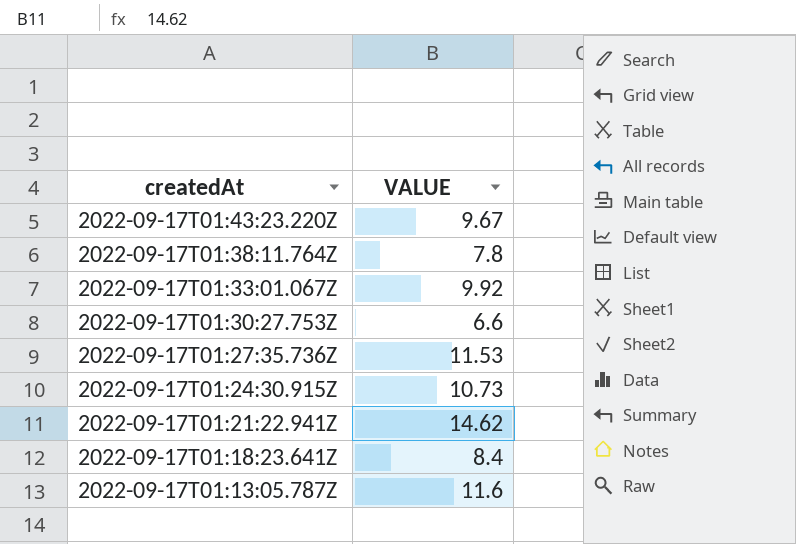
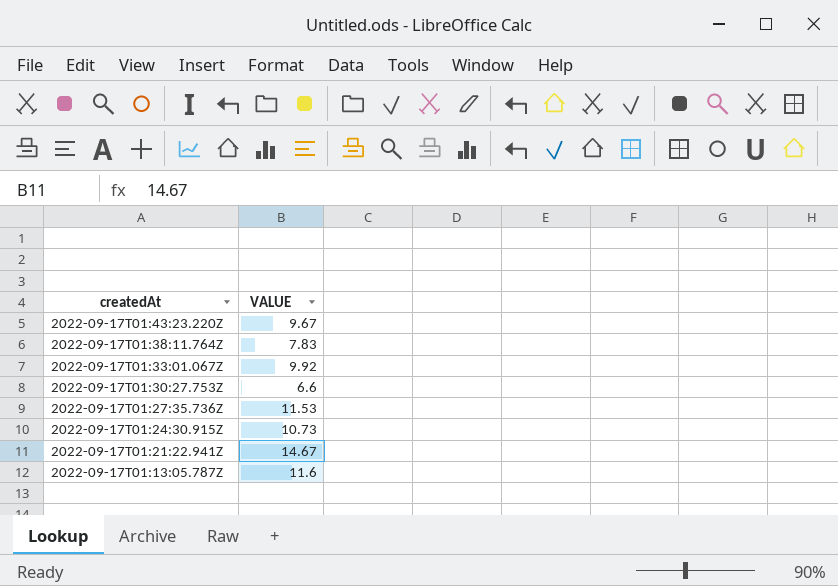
row 2022-09-17T01:18:23.641Z: 8.4 -> none
2022-09-17T01:38:11.764Z | VALUE: 7.8 -> 7.83
2022-09-17T01:21:22.941Z | VALUE: 14.62 -> 14.67

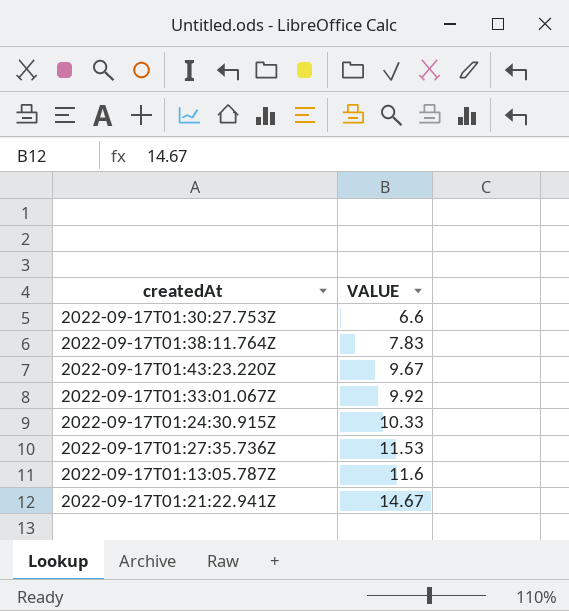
row order: createdAt descending -> VALUE ascending
2022-09-17T01:24:30.915Z | VALUE: 10.73 -> 10.33

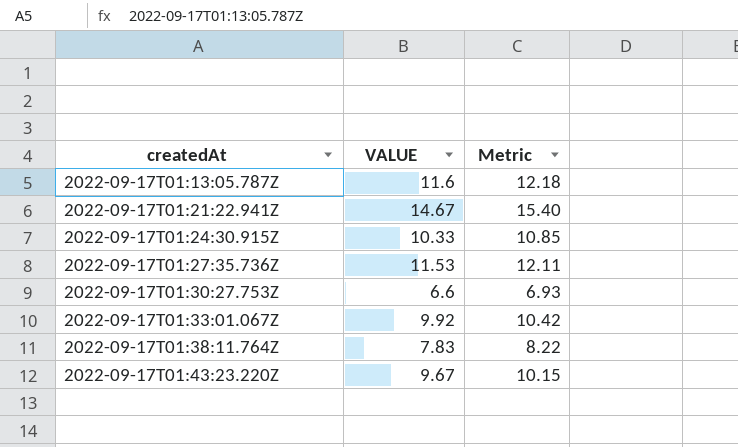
row order: VALUE ascending -> createdAt ascending
column Metric | formula: none -> [VALUE] * 1.05

